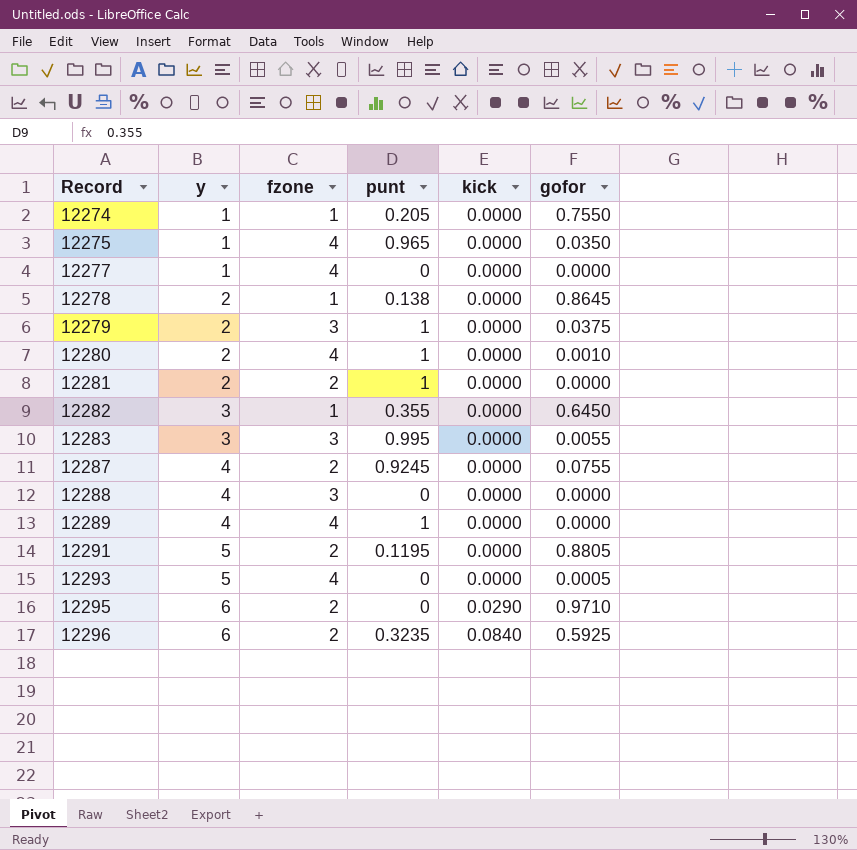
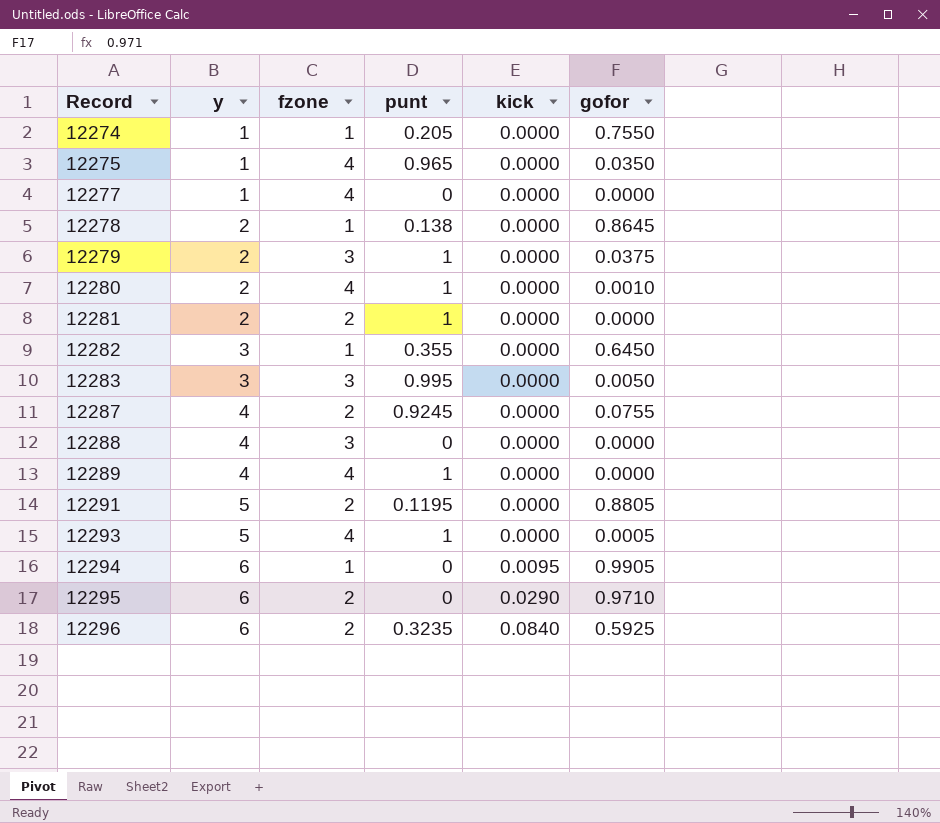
12283 | gofor: 0.0055 -> 0.0050
12293 | punt: 0 -> 1
row 12294: none -> 6 | 1 | 0 | 0.0095 | 0.9905

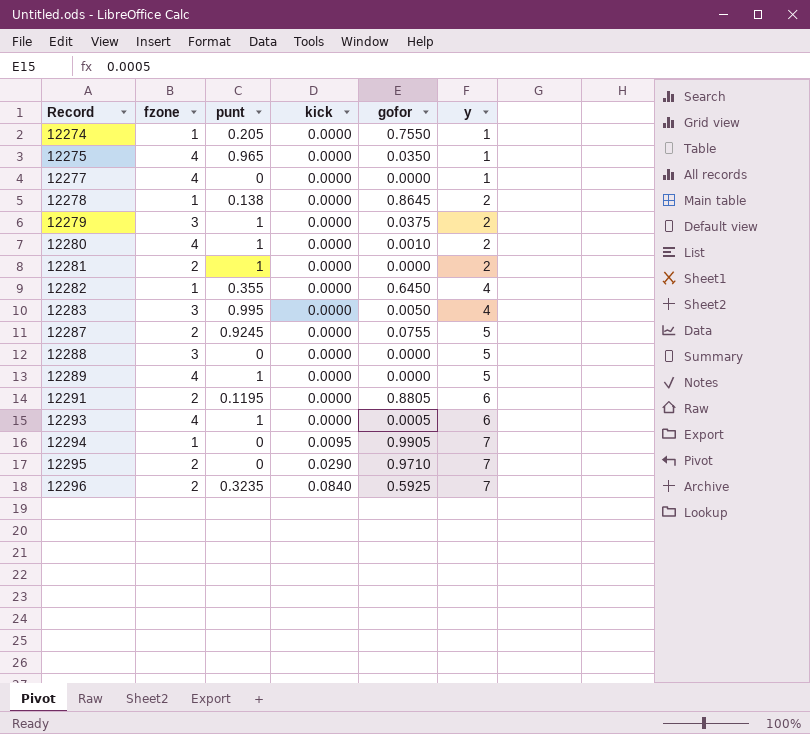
column y | position: 2 -> 6
12282 | y: 3 -> 4
12283 | y: 3 -> 4
12287 | y: 4 -> 5
12288 | y: 4 -> 5
12289 | y: 4 -> 5
12291 | y: 5 -> 6
12293 | y: 5 -> 6
12294 | y: 6 -> 7
12295 | y: 6 -> 7
12296 | y: 6 -> 7

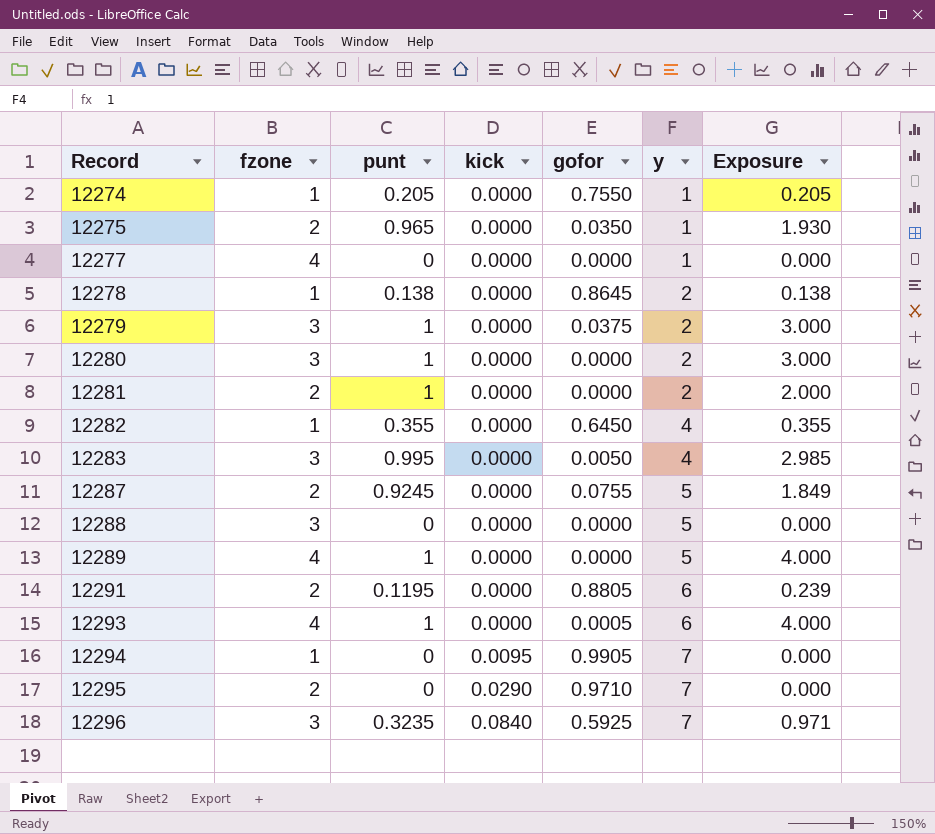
column Exposure | formula: none -> [fzone] * [punt]
12275 | fzone: 4 -> 2
12280 | fzone: 4 -> 3
12280 | gofor: 0.0010 -> 0.0000
12296 | fzone: 2 -> 3

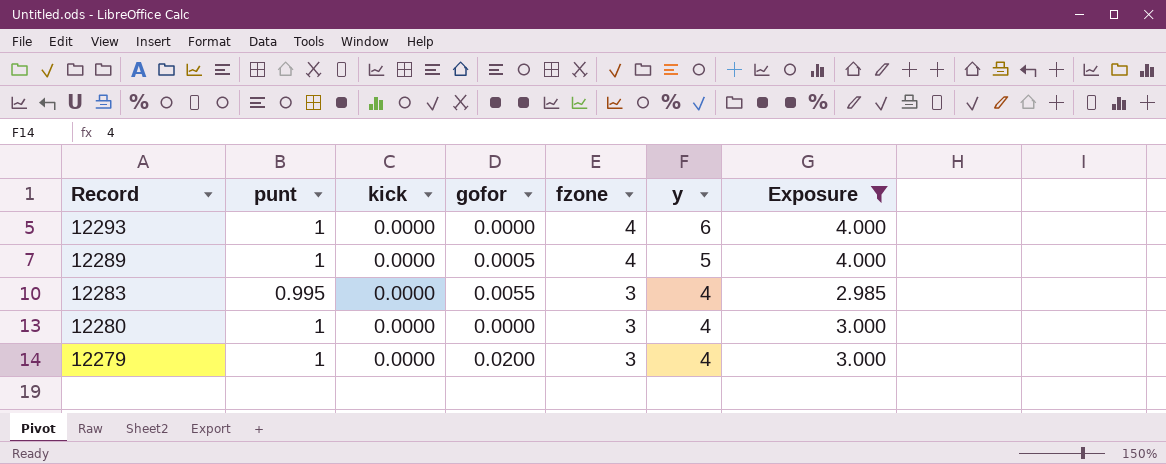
filter: none -> Exposure >= 2.985
row order: Record ascending -> Record descending
column fzone | position: 2 -> 5
12293 | gofor: 0.0005 -> 0.0000
12289 | gofor: 0.0000 -> 0.0005
12283 | gofor: 0.0050 -> 0.0055
12280 | y: 2 -> 4
12279 | gofor: 0.0375 -> 0.0200
12279 | y: 2 -> 4

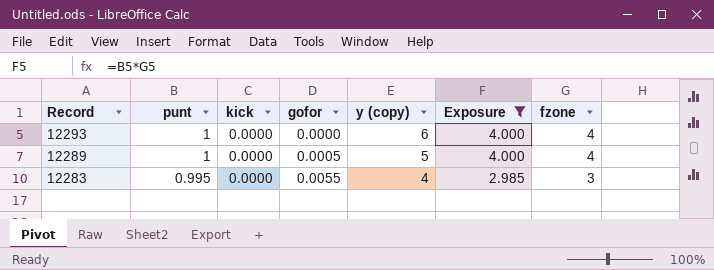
column name: y -> y (copy)
column fzone | position: 5 -> 7
row 12280: 1 | 0.0000 | 0.0000 | 3 | 4 | 3.000 -> none
row 12279: 1 | 0.0000 | 0.0200 | 3 | 4 | 3.000 -> none

